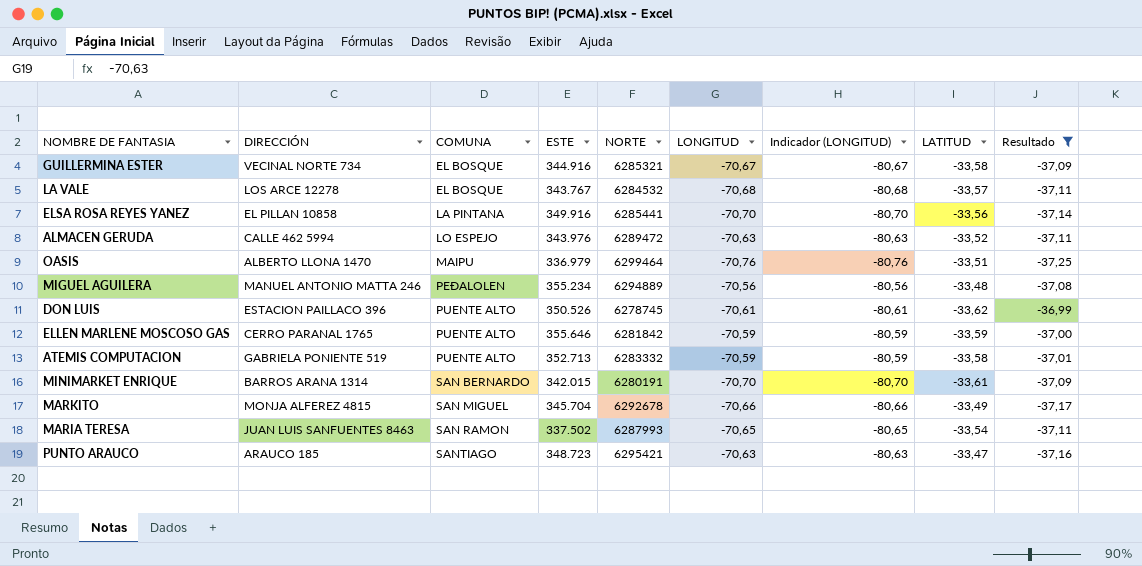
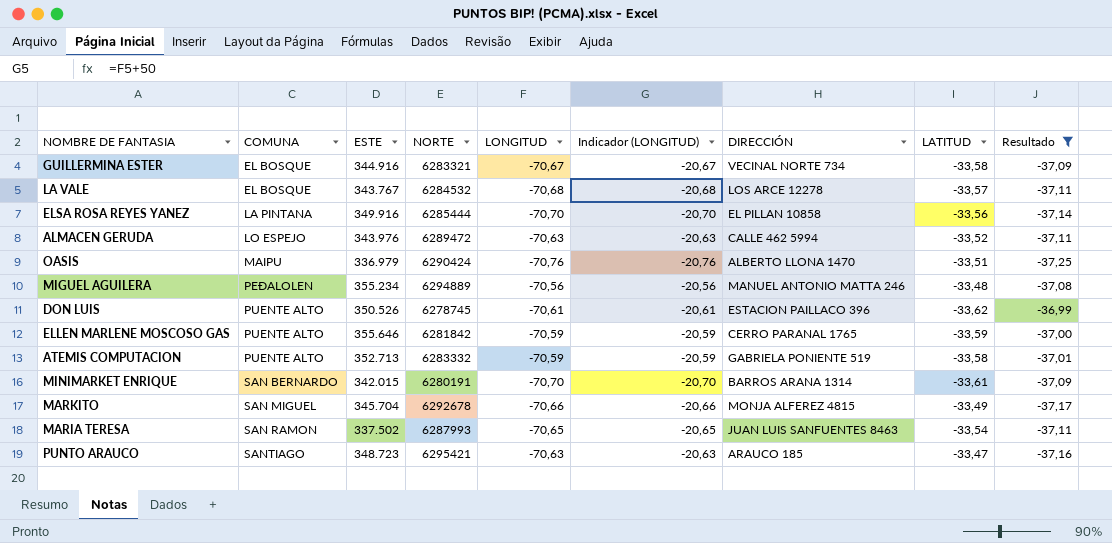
column Indicador (LONGITUD) | formula: [LONGITUD] - 10 -> [LONGITUD] + 50
column DIRECCIÓN | position: 2 -> 7
GUILLERMINA ESTER | NORTE: 6285321 -> 6283321
ELSA ROSA REYES YANEZ | NORTE: 6285441 -> 6285444
OASIS | NORTE: 6299464 -> 6290424

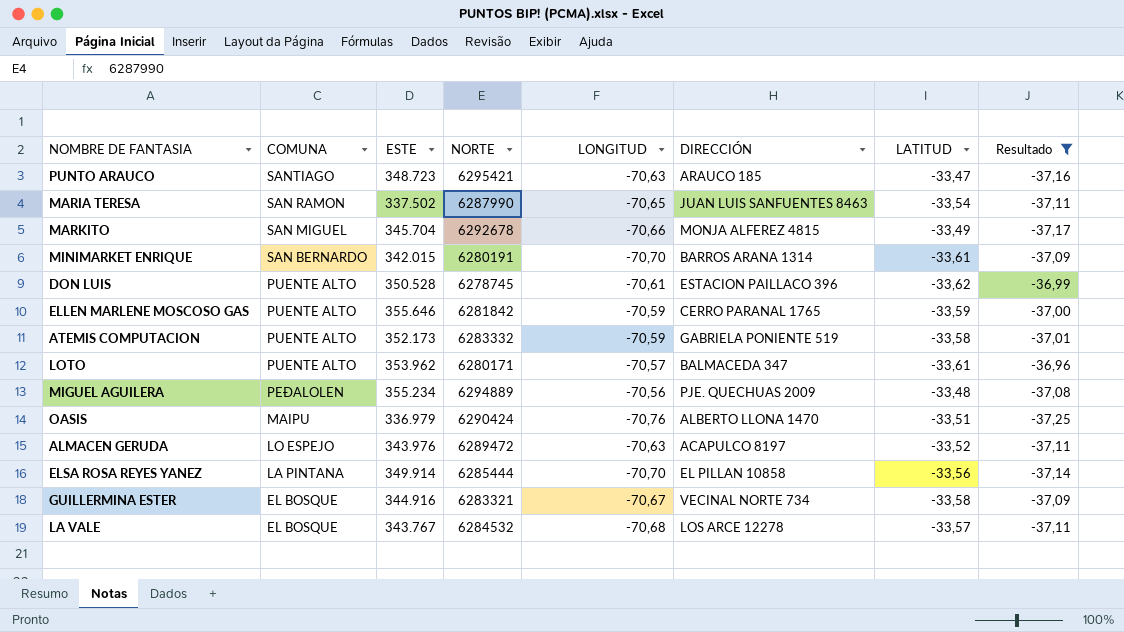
row order: COMUNA ascending -> COMUNA descending
column Indicador (LONGITUD) | formula: [LONGITUD] + 50 -> none
MARIA TERESA | NORTE: 6287993 -> 6287990
DON LUIS | ESTE: 350.526 -> 350.528
ATEMIS COMPUTACION | ESTE: 352.713 -> 352.173
row LOTO: none -> PUENTE ALTO | 353.962 | 6280171 | -70,57 | BALMACEDA 347 | -33,61 | -36,96
MIGUEL AGUILERA | DIRECCIÓN: MANUEL ANTONIO MATTA 246 -> PJE. QUECHUAS 2009
ALMACEN GERUDA | DIRECCIÓN: CALLE 462 5994 -> ACAPULCO 8197
ELSA ROSA REYES YANEZ | ESTE: 349.916 -> 349.914

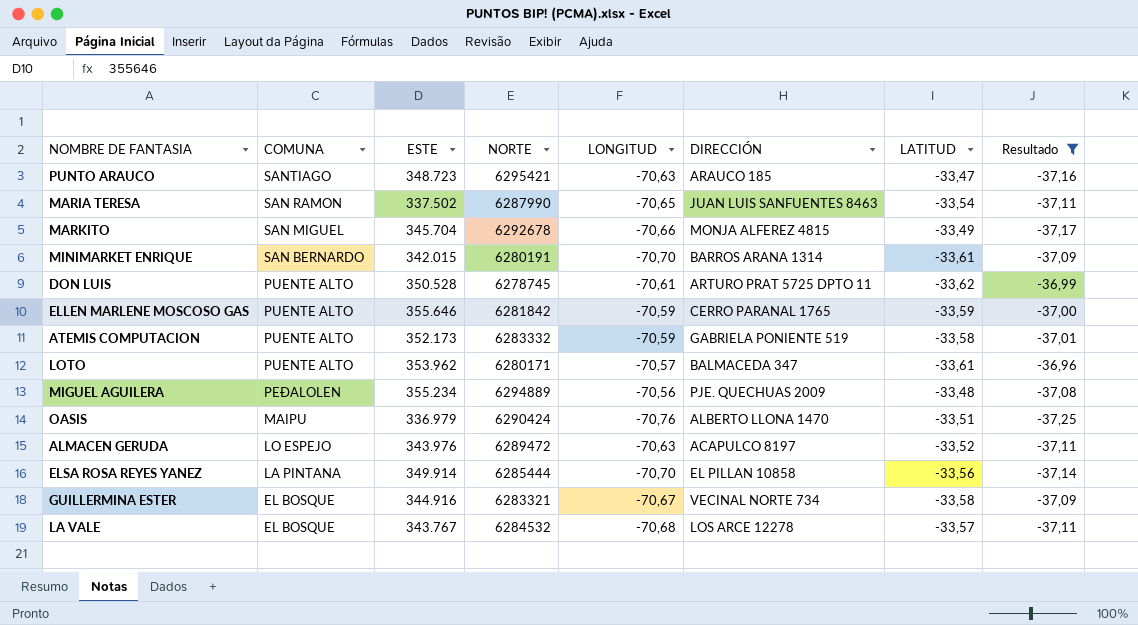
DON LUIS | DIRECCIÓN: ESTACION PAILLACO 396 -> ARTURO PRAT 5725 DPTO 11

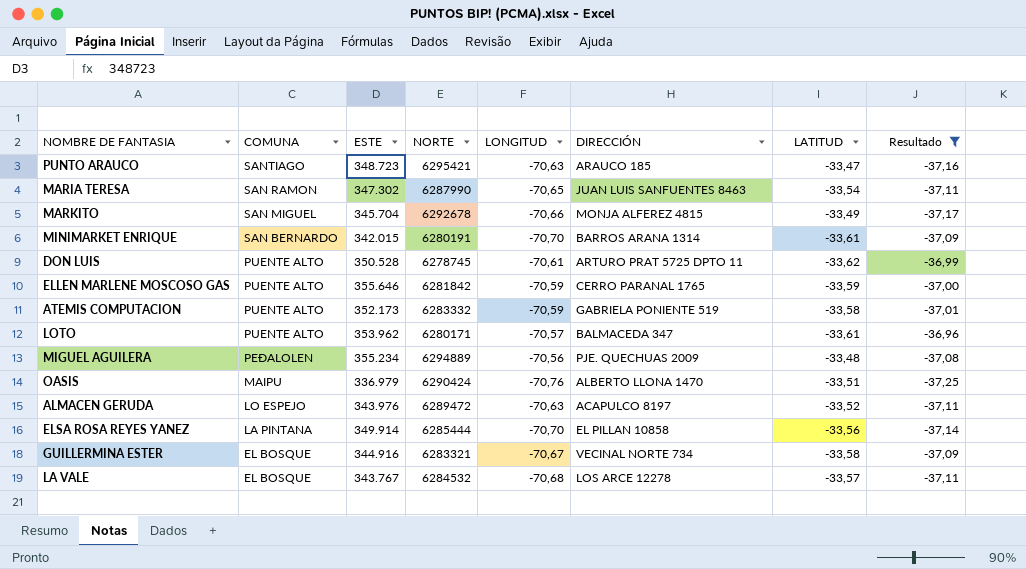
MARIA TERESA | ESTE: 337.502 -> 347.302

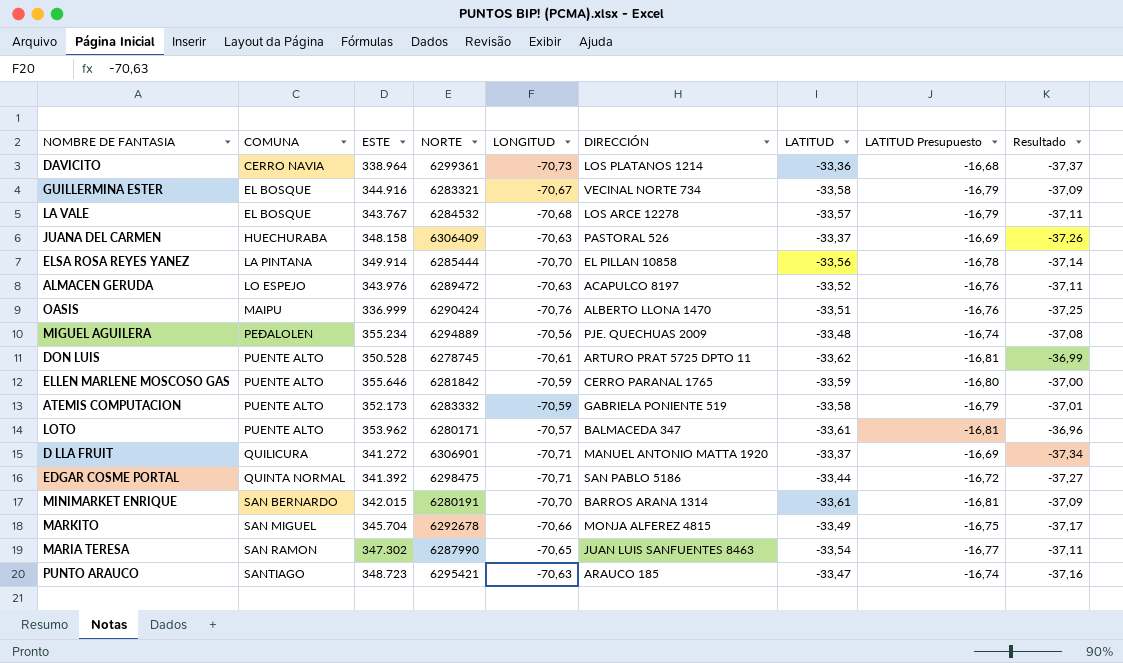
filter: Resultado >= -37,25 -> none
row order: COMUNA descending -> COMUNA ascending
column LATITUD Presupuesto | formula: none -> [LATITUD] * 0,5
OASIS | ESTE: 336.979 -> 336.999

